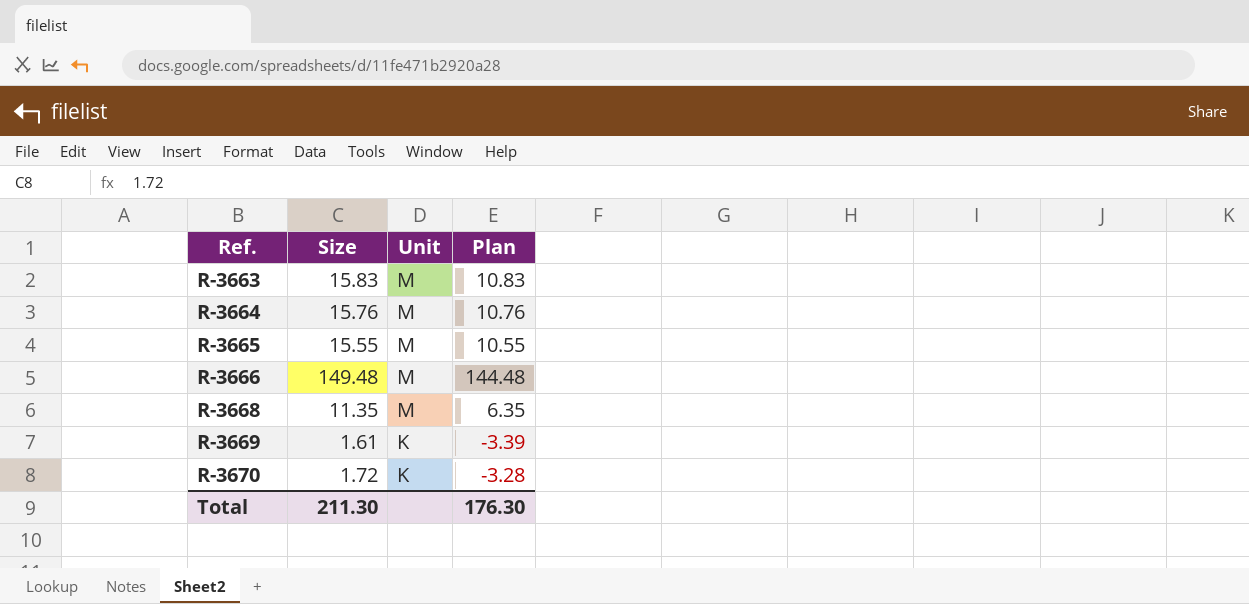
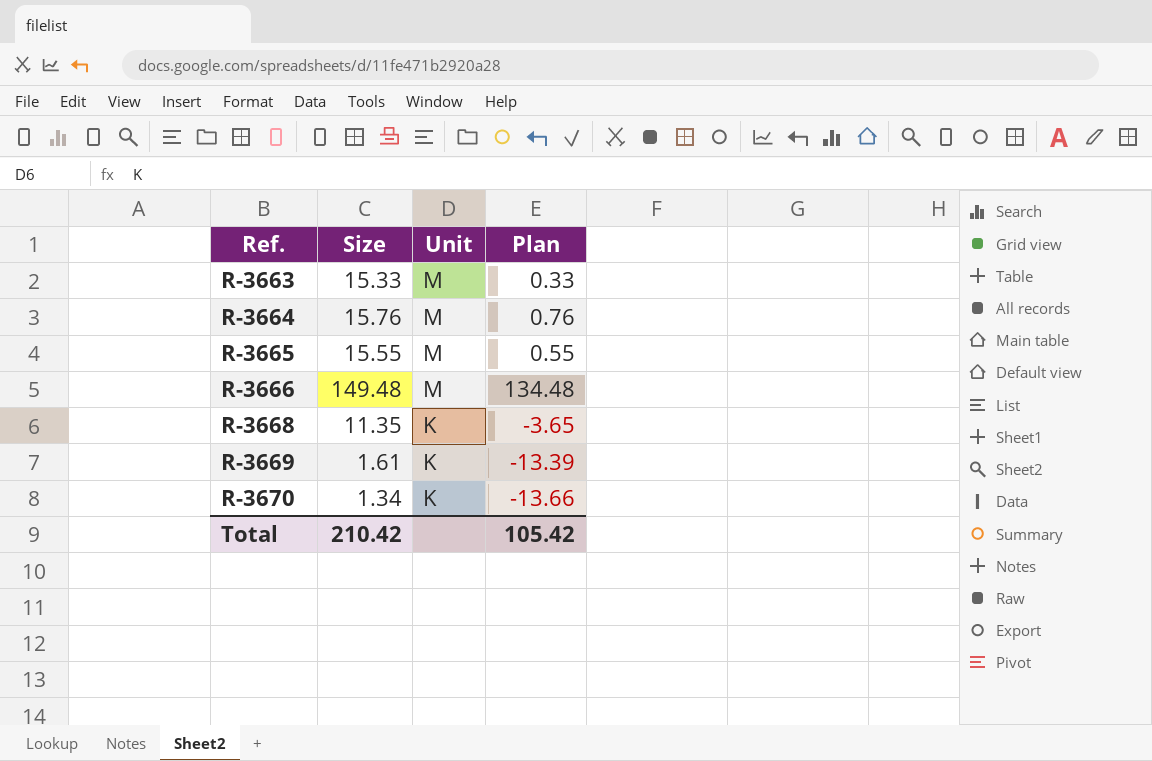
column Plan | formula: [Size] - 5 -> [Size] - 15
R-3663 | Size: 15.83 -> 15.33
R-3668 | Unit: M -> K
R-3670 | Size: 1.72 -> 1.34
Total | Size: 211.30 -> 210.42
Total | Plan: 176.30 -> 105.42

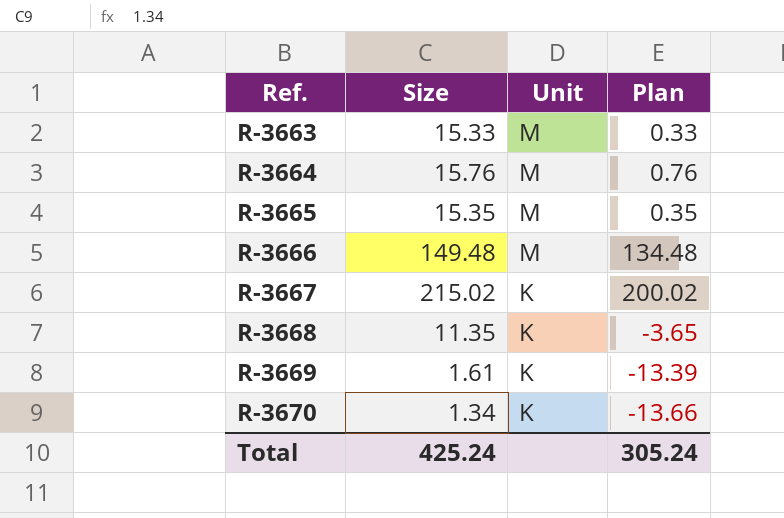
R-3665 | Size: 15.55 -> 15.35
R-3665 | Plan: 0.55 -> 0.35
row R-3667: none -> 215.02 | K | 200.02
Total | Size: 210.42 -> 425.24
Total | Plan: 105.42 -> 305.24

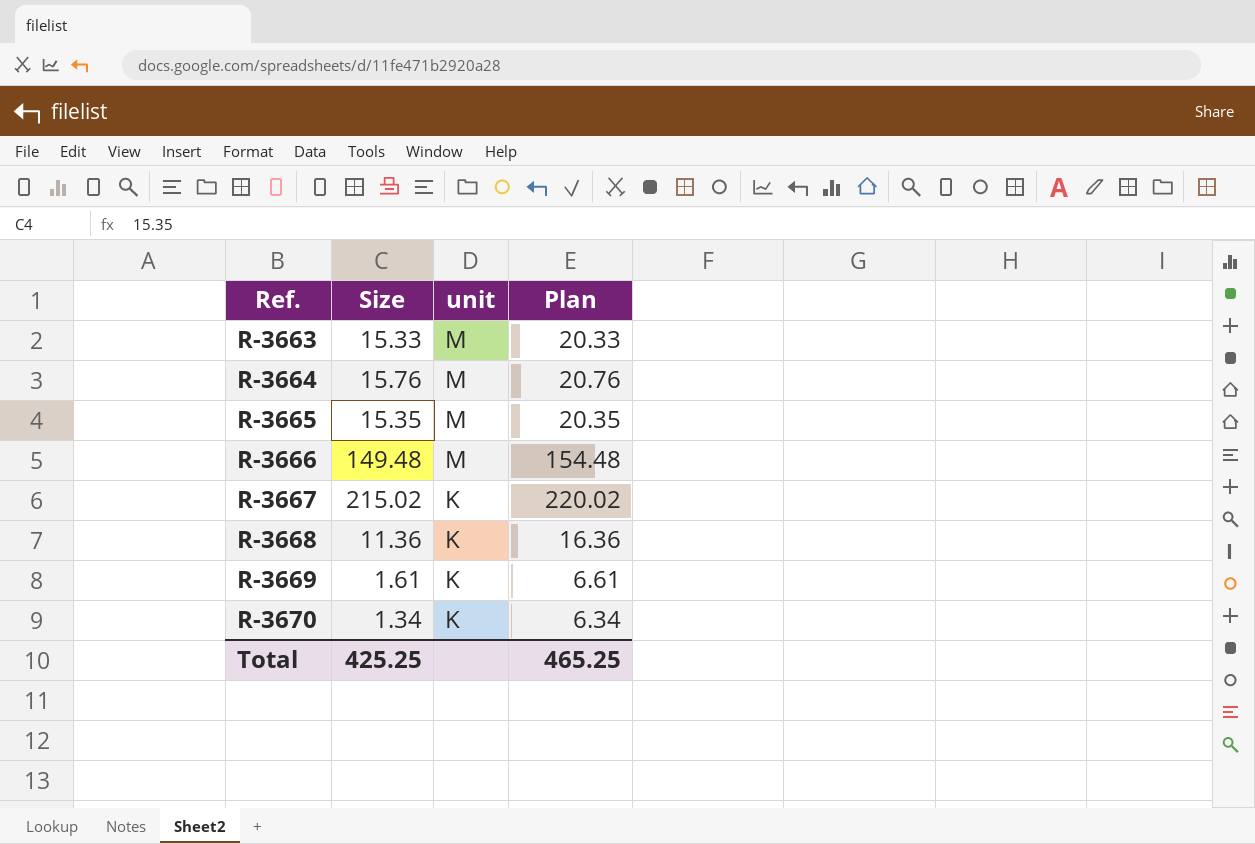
column name: Unit -> unit
column Plan | formula: [Size] - 15 -> [Size] + 5
R-3668 | Size: 11.35 -> 11.36
Total | Size: 425.24 -> 425.25
Total | Plan: 305.24 -> 465.25

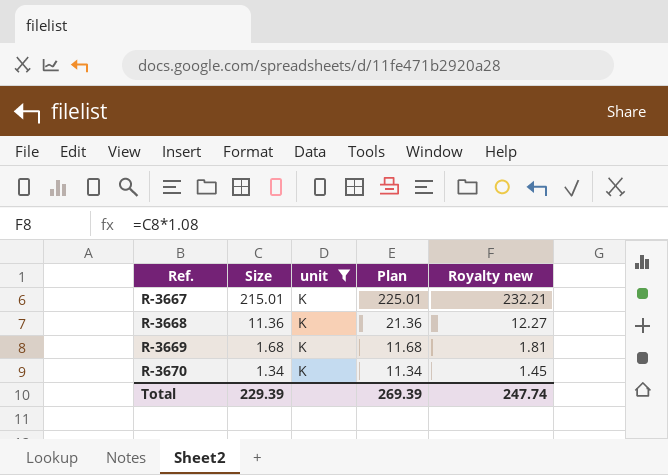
filter: none -> unit = K
column Plan | formula: [Size] + 5 -> [Size] + 10
column Royalty new | formula: none -> [Size] * 1.08
R-3667 | Size: 215.02 -> 215.01
R-3669 | Size: 1.61 -> 1.68
Total | Size: 425.25 -> 229.39
Total | Plan: 465.25 -> 269.39

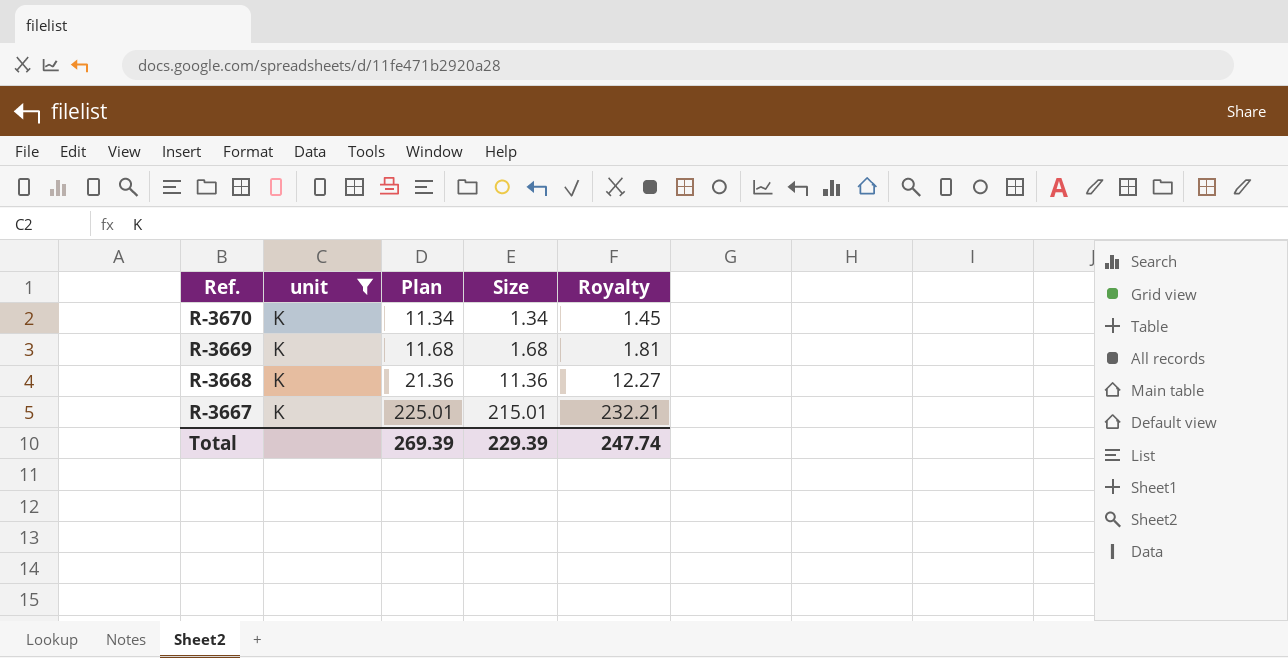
row order: Ref. ascending -> Ref. descending
column Size | position: 2 -> 4
column name: Royalty new -> Royalty

